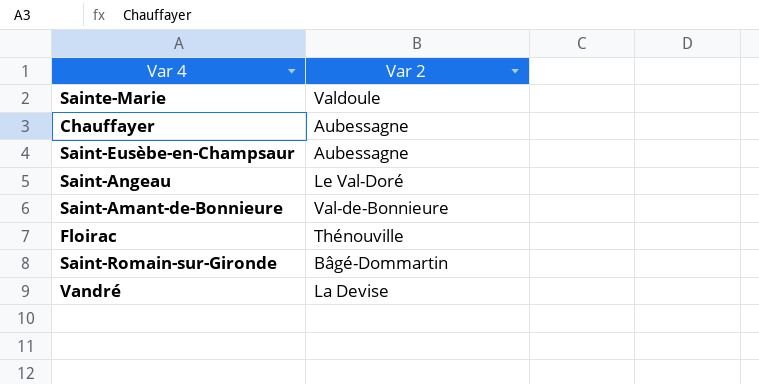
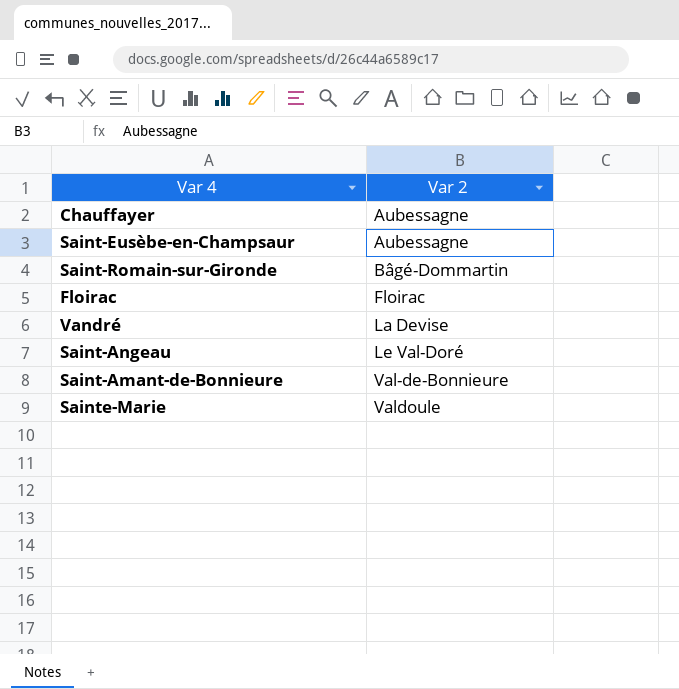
row order: none -> Var 2 ascending
Floirac | Var 2: Thénouville -> Floirac

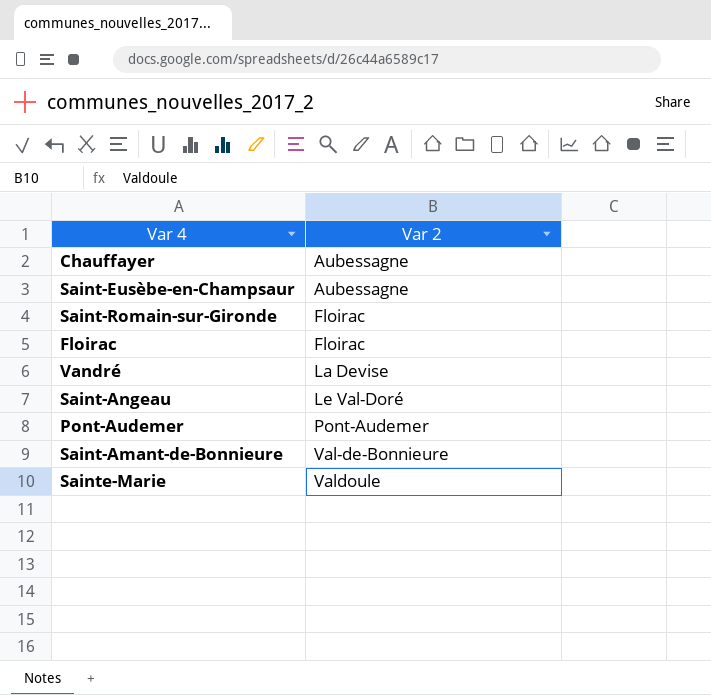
Saint-Romain-sur-Gironde | Var 2: Bâgé-Dommartin -> Floirac
row Pont-Audemer: none -> Pont-Audemer

